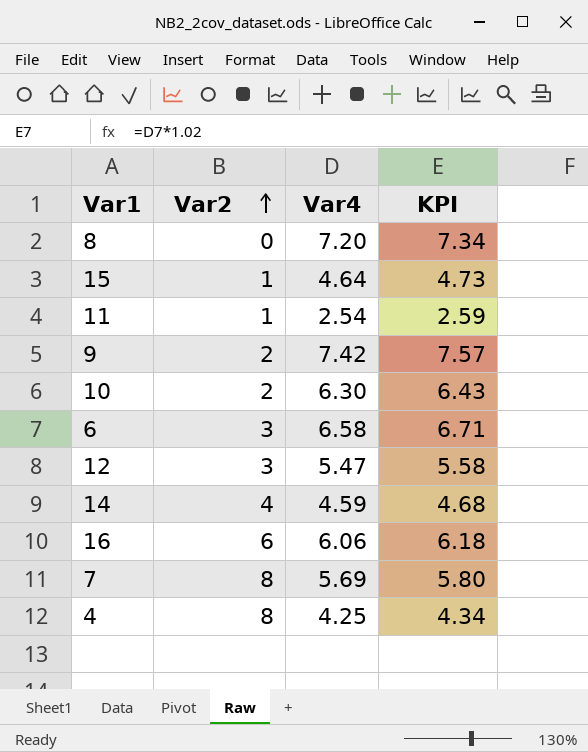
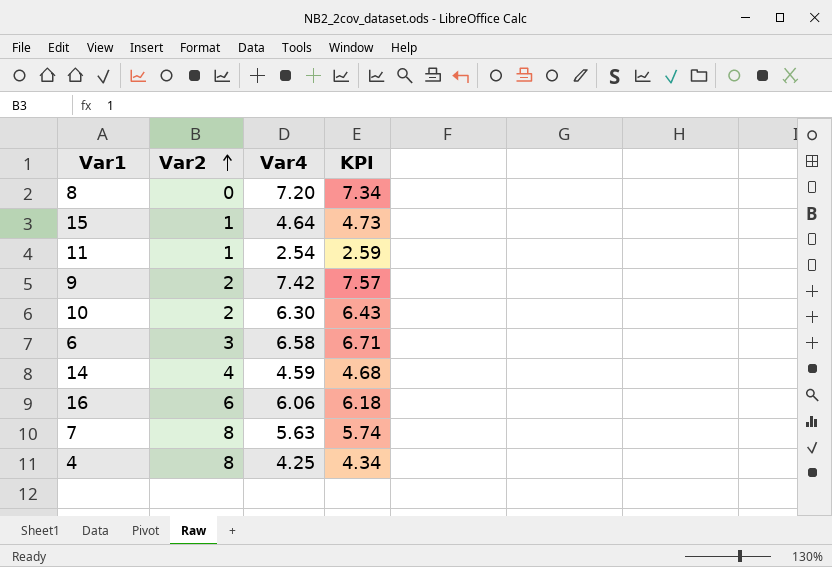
row 12: 3 | 5.47 | 5.58 -> none
7 | Var4: 5.69 -> 5.63
7 | KPI: 5.80 -> 5.74

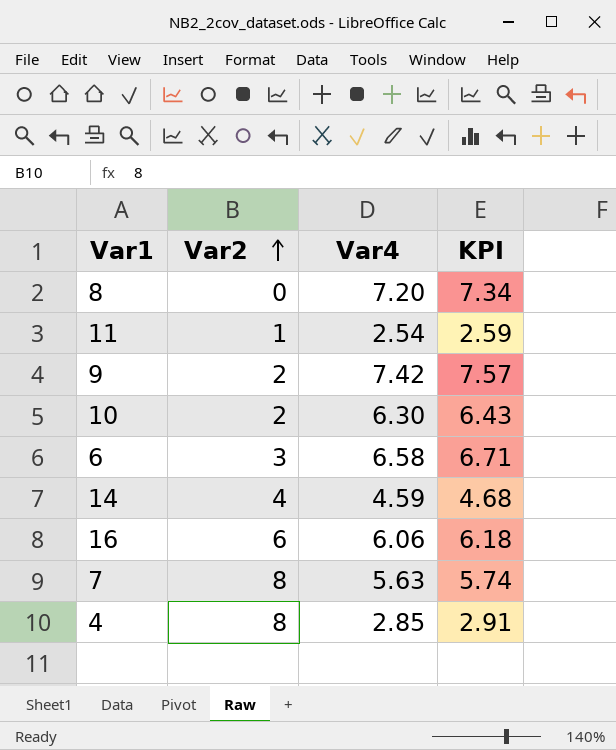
row 15: 1 | 4.64 | 4.73 -> none
4 | Var4: 4.25 -> 2.85
4 | KPI: 4.34 -> 2.91

